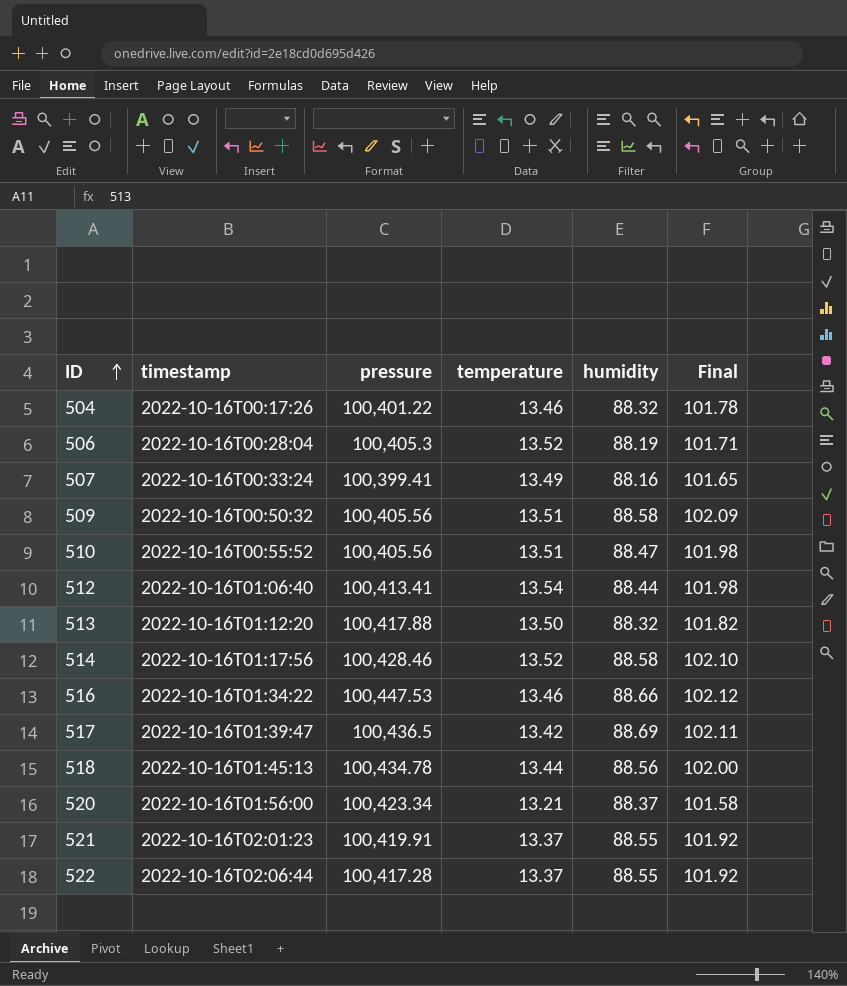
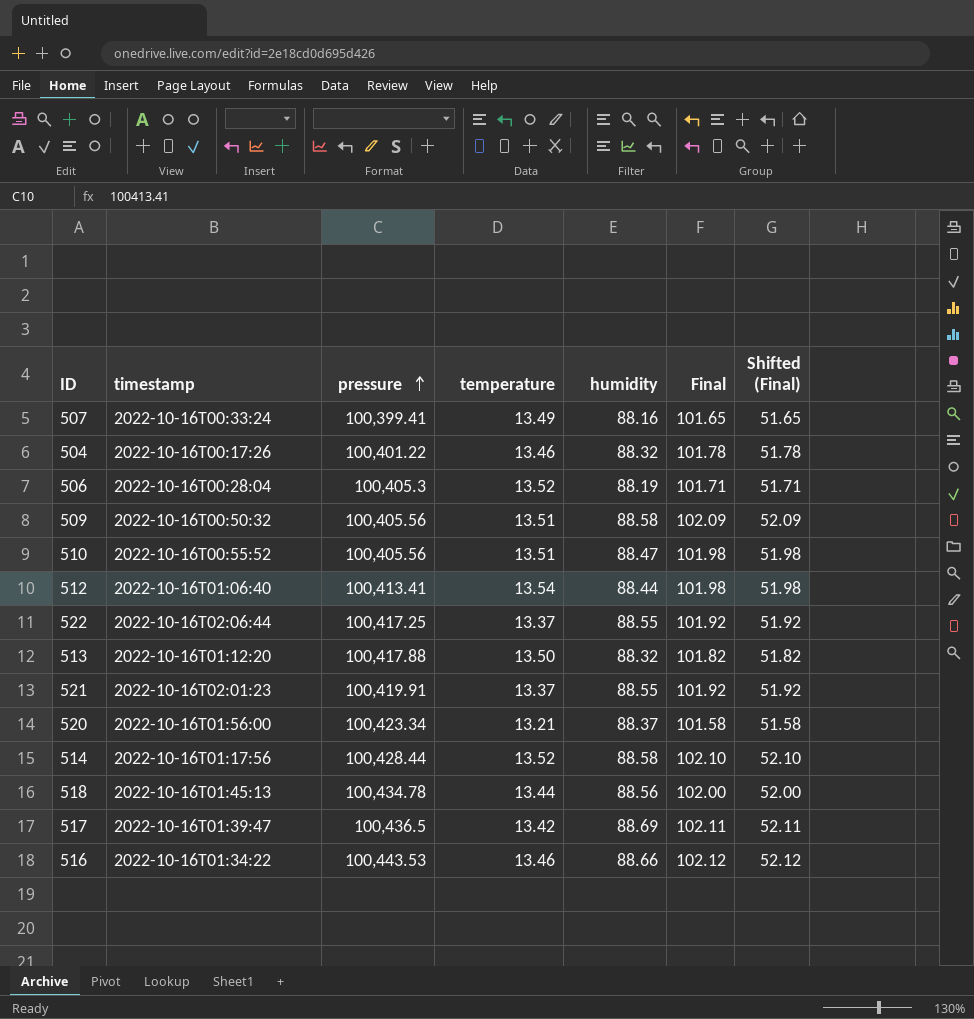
row order: ID ascending -> pressure ascending
column Shifted (Final) | formula: none -> [Final] - 50
522 | pressure: 100,417.28 -> 100,417.25
514 | pressure: 100,428.46 -> 100,428.44
516 | pressure: 100,447.53 -> 100,443.53

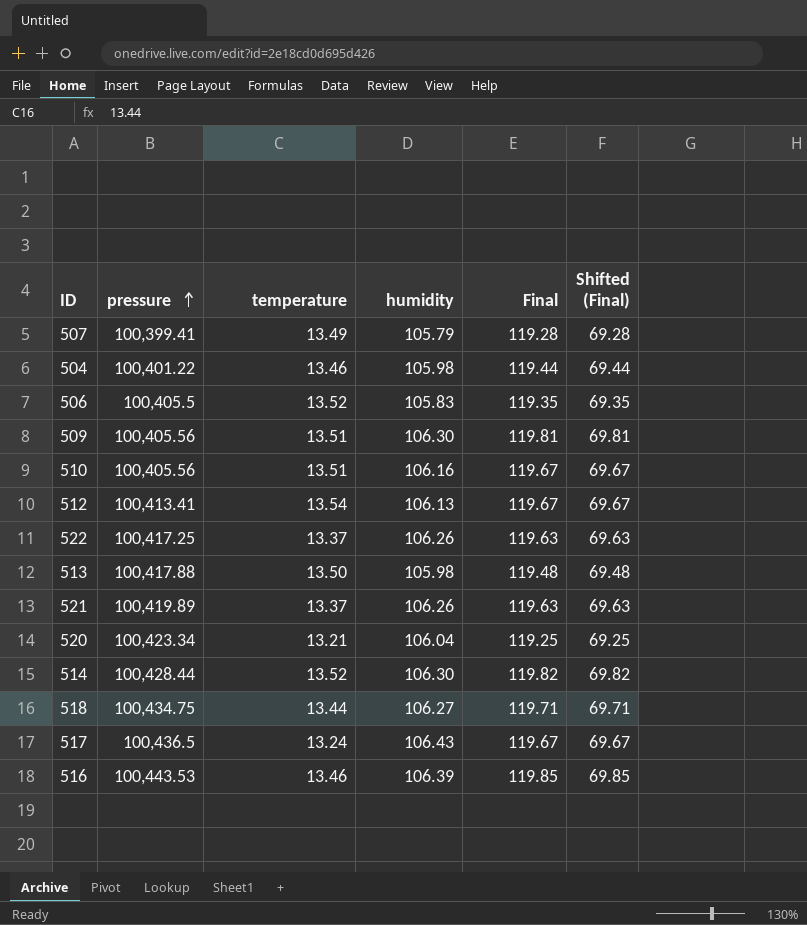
column timestamp | position: 2 -> none
507 | humidity: 88.16 -> 105.79
507 | Final: 101.65 -> 119.28
507 | Shifted (Final): 51.65 -> 69.28
504 | humidity: 88.32 -> 105.98
504 | Final: 101.78 -> 119.44
504 | Shifted (Final): 51.78 -> 69.44
506 | pressure: 100,405.3 -> 100,405.5
506 | humidity: 88.19 -> 105.83
506 | Final: 101.71 -> 119.35
506 | Shifted (Final): 51.71 -> 69.35
509 | humidity: 88.58 -> 106.30
509 | Final: 102.09 -> 119.81
509 | Shifted (Final): 52.09 -> 69.81
510 | humidity: 88.47 -> 106.16
510 | Final: 101.98 -> 119.67
510 | Shifted (Final): 51.98 -> 69.67
512 | humidity: 88.44 -> 106.13
512 | Final: 101.98 -> 119.67
512 | Shifted (Final): 51.98 -> 69.67
522 | humidity: 88.55 -> 106.26
522 | Final: 101.92 -> 119.63
522 | Shifted (Final): 51.92 -> 69.63
513 | humidity: 88.32 -> 105.98
513 | Final: 101.82 -> 119.48
513 | Shifted (Final): 51.82 -> 69.48
521 | pressure: 100,419.91 -> 100,419.89
521 | humidity: 88.55 -> 106.26
521 | Final: 101.92 -> 119.63
521 | Shifted (Final): 51.92 -> 69.63
520 | humidity: 88.37 -> 106.04
520 | Final: 101.58 -> 119.25
520 | Shifted (Final): 51.58 -> 69.25
514 | humidity: 88.58 -> 106.30
514 | Final: 102.10 -> 119.82
514 | Shifted (Final): 52.10 -> 69.82
518 | pressure: 100,434.78 -> 100,434.75
518 | humidity: 88.56 -> 106.27
518 | Final: 102.00 -> 119.71
518 | Shifted (Final): 52.00 -> 69.71
517 | temperature: 13.42 -> 13.24
517 | humidity: 88.69 -> 106.43
517 | Final: 102.11 -> 119.67
517 | Shifted (Final): 52.11 -> 69.67
516 | humidity: 88.66 -> 106.39
516 | Final: 102.12 -> 119.85
516 | Shifted (Final): 52.12 -> 69.85

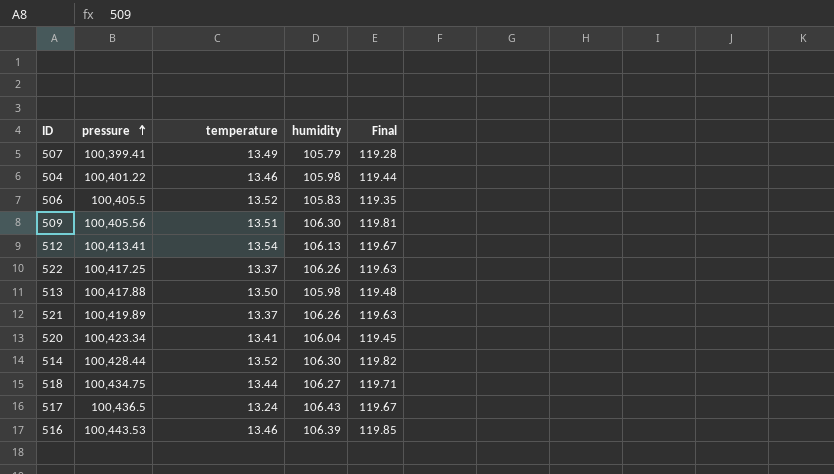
column Shifted (Final) | formula: [Final] - 50 -> none
row 510: 100,405.56 | 13.51 | 106.16 | 119.67 | 69.67 -> none
520 | temperature: 13.21 -> 13.41
520 | Final: 119.25 -> 119.45

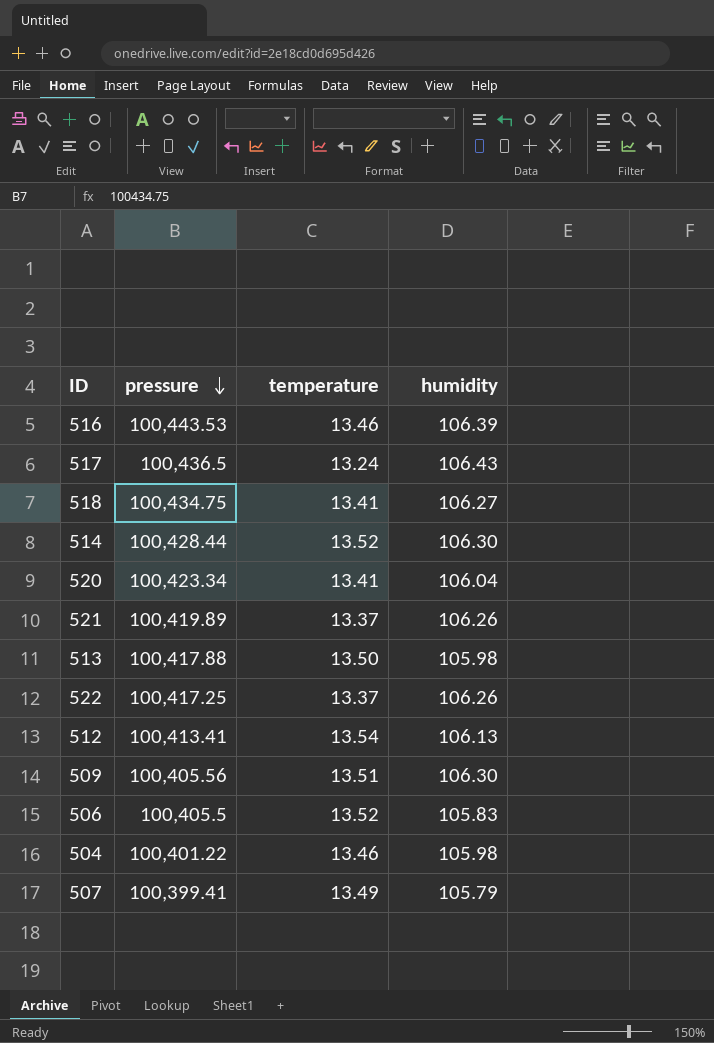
row order: pressure ascending -> pressure descending
column Final | formula: [temperature] + [humidity] -> none
518 | temperature: 13.44 -> 13.41

